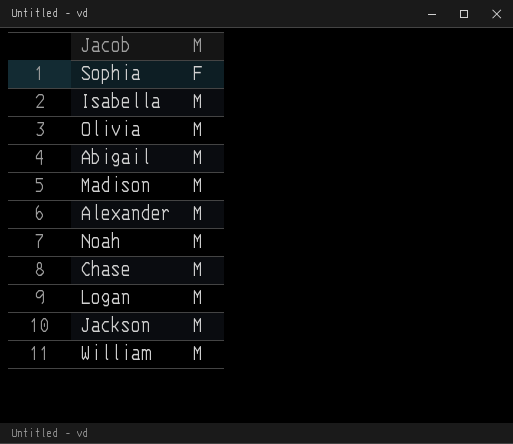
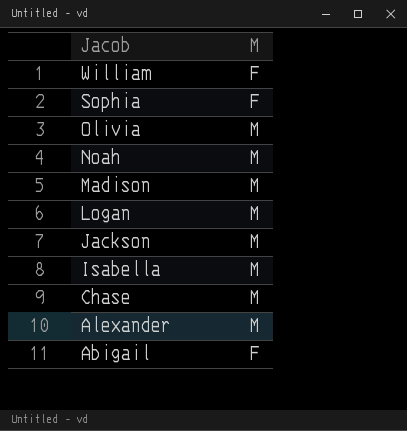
row order: M ascending -> Jacob descending
William | M: M -> F
Abigail | M: M -> F

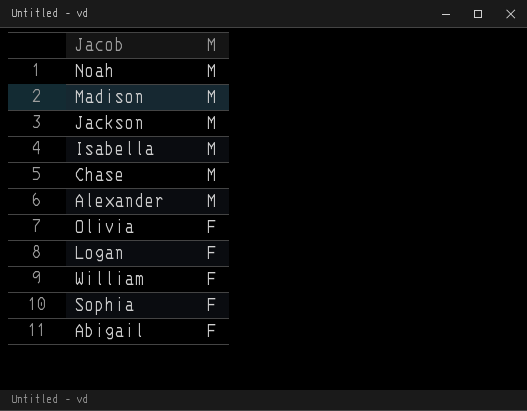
row order: Jacob descending -> M descending
Olivia | M: M -> F
Logan | M: M -> F

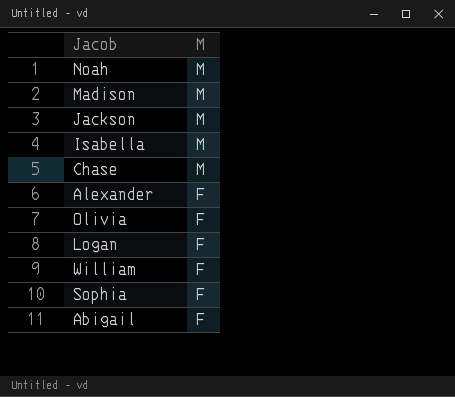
Alexander | M: M -> F

